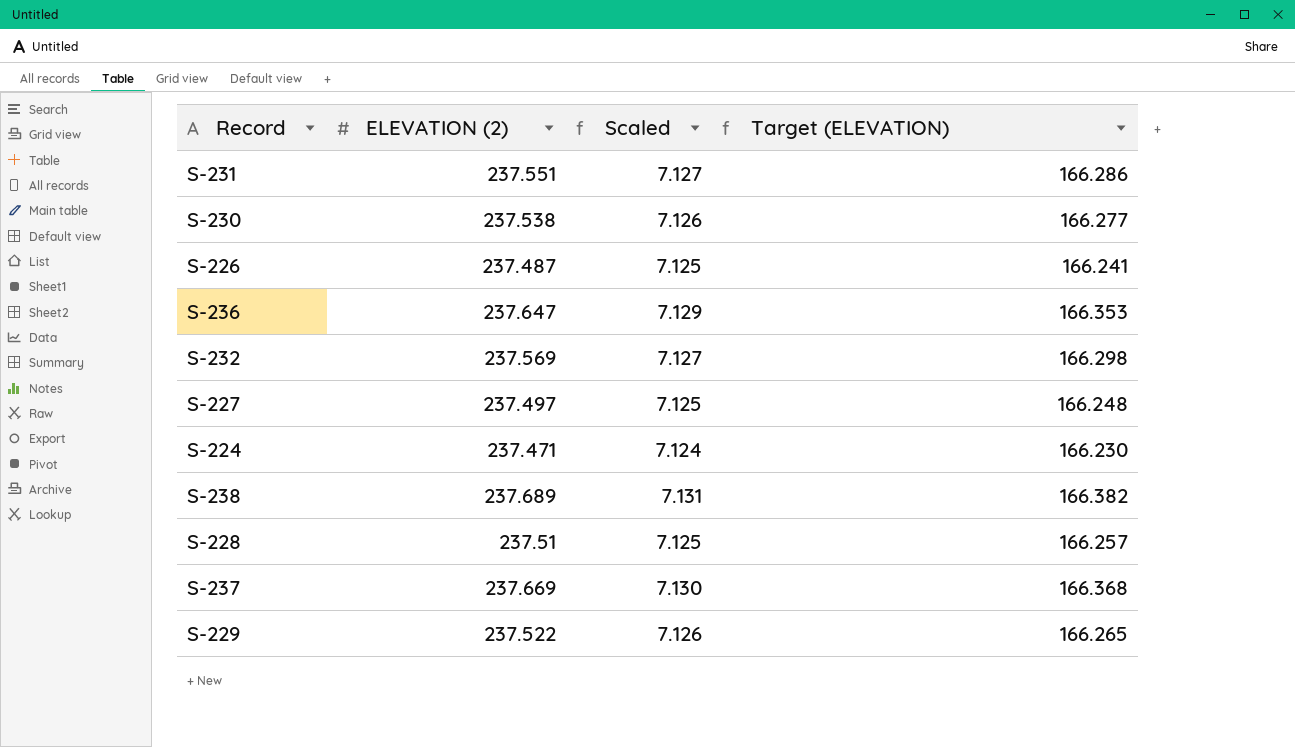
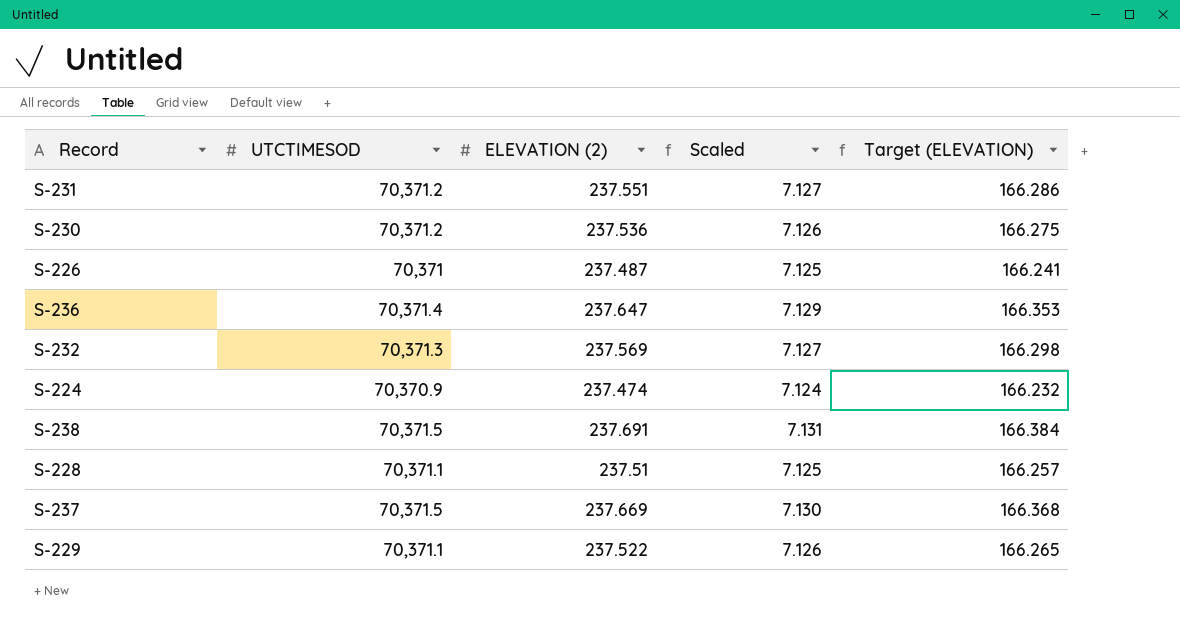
column UTCTIMESOD | position: none -> 2
row S-227: 237.497 | 7.125 | 166.248 -> none
S-230 | ELEVATION (2): 237.538 -> 237.536
S-230 | Target (ELEVATION): 166.277 -> 166.275
S-224 | ELEVATION (2): 237.471 -> 237.474
S-224 | Target (ELEVATION): 166.230 -> 166.232
S-238 | ELEVATION (2): 237.689 -> 237.691
S-238 | Target (ELEVATION): 166.382 -> 166.384

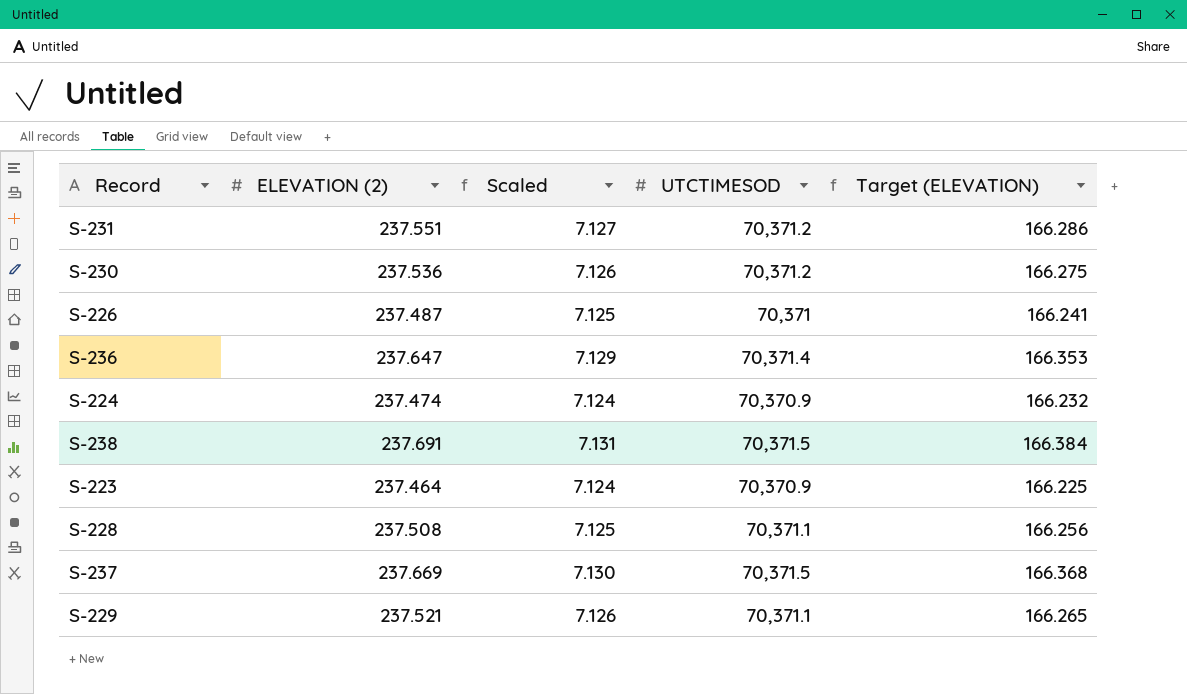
column UTCTIMESOD | position: 2 -> 4
row S-232: 70,371.3 | 237.569 | 7.127 | 166.298 -> none
row S-223: none -> 237.464 | 7.124 | 70,370.9 | 166.225
S-228 | ELEVATION (2): 237.51 -> 237.508
S-228 | Target (ELEVATION): 166.257 -> 166.256
S-229 | ELEVATION (2): 237.522 -> 237.521

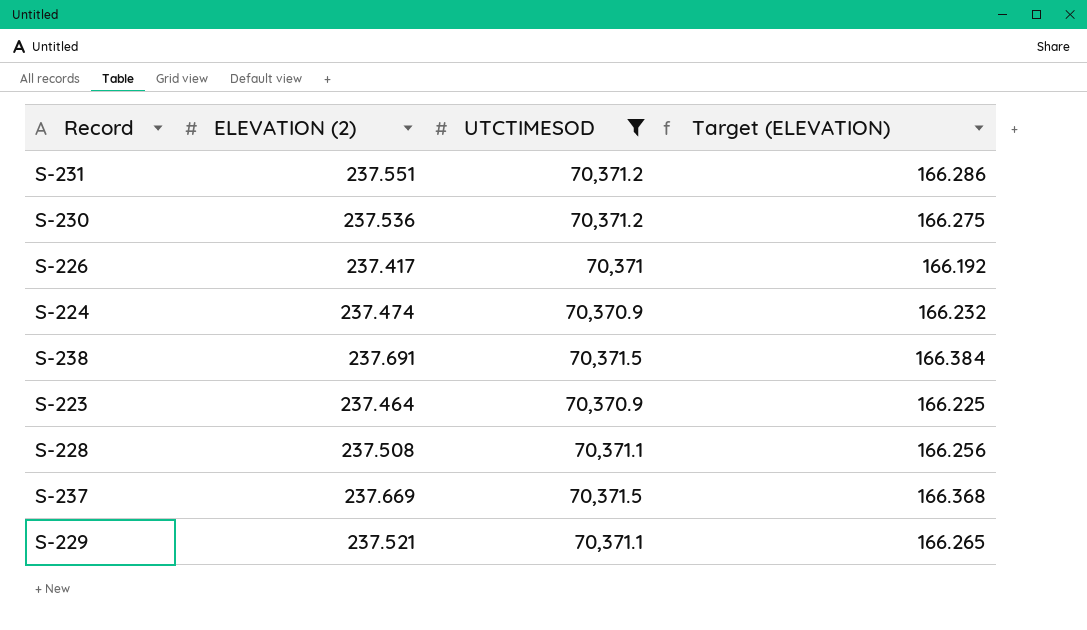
filter: none -> UTCTIMESOD != 70,371.4
column Scaled | formula: [ELEVATION (2)] * 0.03 -> none
S-226 | ELEVATION (2): 237.487 -> 237.417
S-226 | Target (ELEVATION): 166.241 -> 166.192

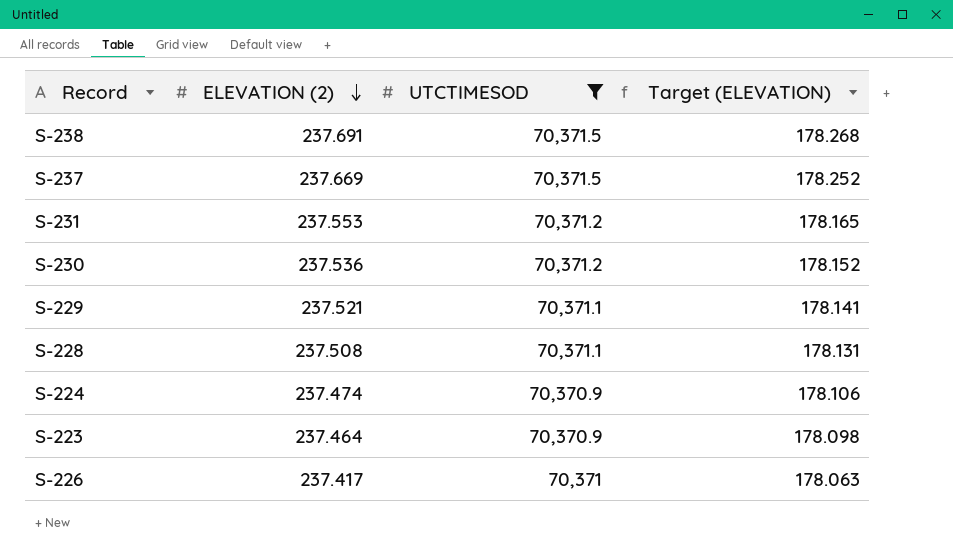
row order: none -> ELEVATION (2) descending
column Target (ELEVATION) | formula: [ELEVATION (2)] * 0.7 -> [ELEVATION (2)] * 0.75
S-231 | ELEVATION (2): 237.551 -> 237.553

